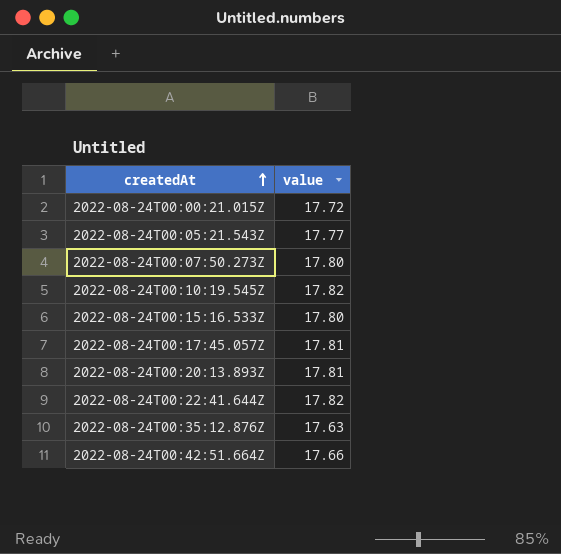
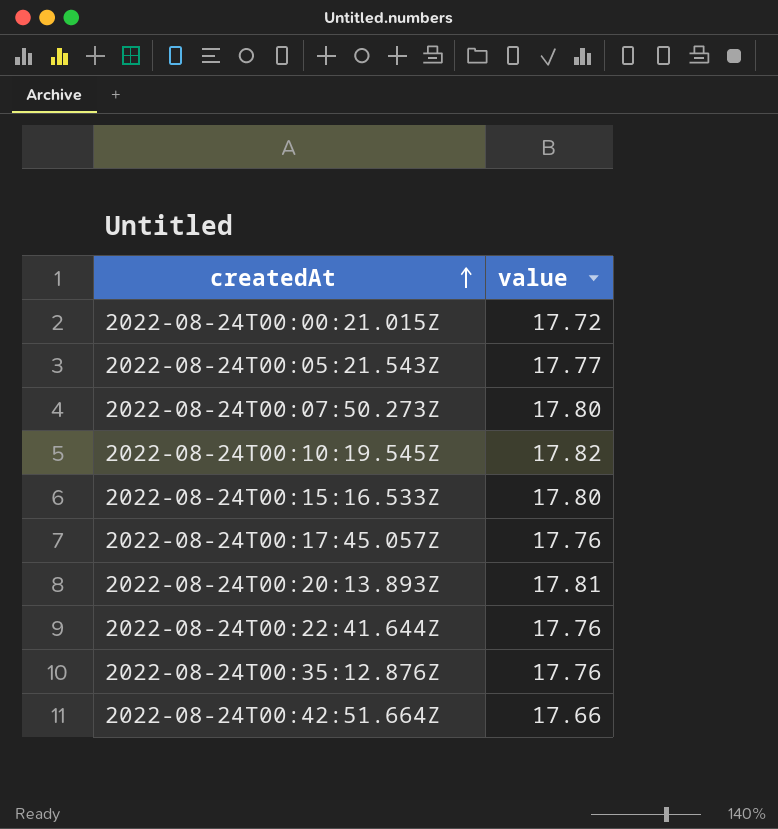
2022-08-24T00:17:45.057Z | value: 17.81 -> 17.76
2022-08-24T00:22:41.644Z | value: 17.82 -> 17.76
2022-08-24T00:35:12.876Z | value: 17.63 -> 17.76

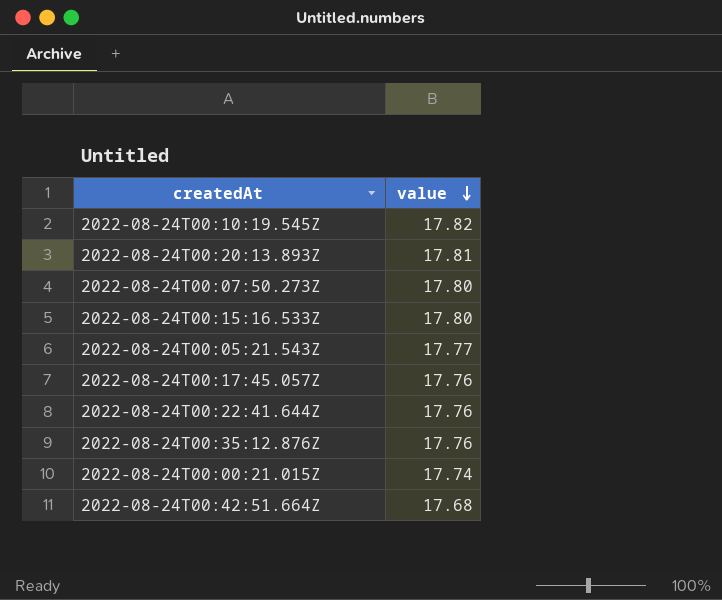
row order: createdAt ascending -> value descending
2022-08-24T00:00:21.015Z | value: 17.72 -> 17.74
2022-08-24T00:42:51.664Z | value: 17.66 -> 17.68

